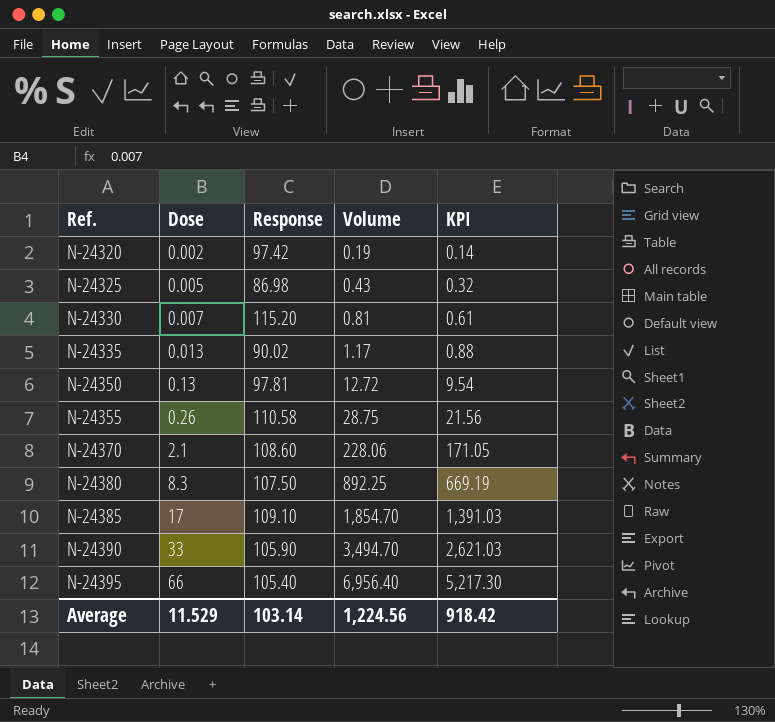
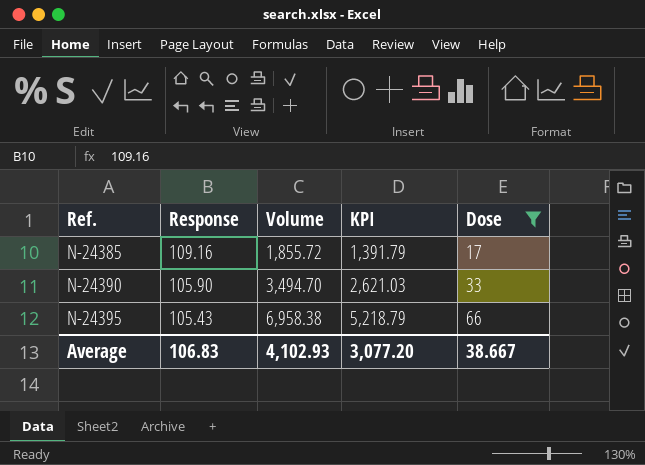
filter: none -> Dose >= 17
column Dose | position: 2 -> 5
N-24385 | Response: 109.10 -> 109.16
N-24385 | Volume: 1,854.70 -> 1,855.72
N-24385 | KPI: 1,391.03 -> 1,391.79
N-24395 | Response: 105.40 -> 105.43
N-24395 | Volume: 6,956.40 -> 6,958.38
N-24395 | KPI: 5,217.30 -> 5,218.79
Average | Response: 103.14 -> 106.83
Average | Volume: 1,224.56 -> 4,102.93
Average | KPI: 918.42 -> 3,077.20
Average | Dose: 11.529 -> 38.667

